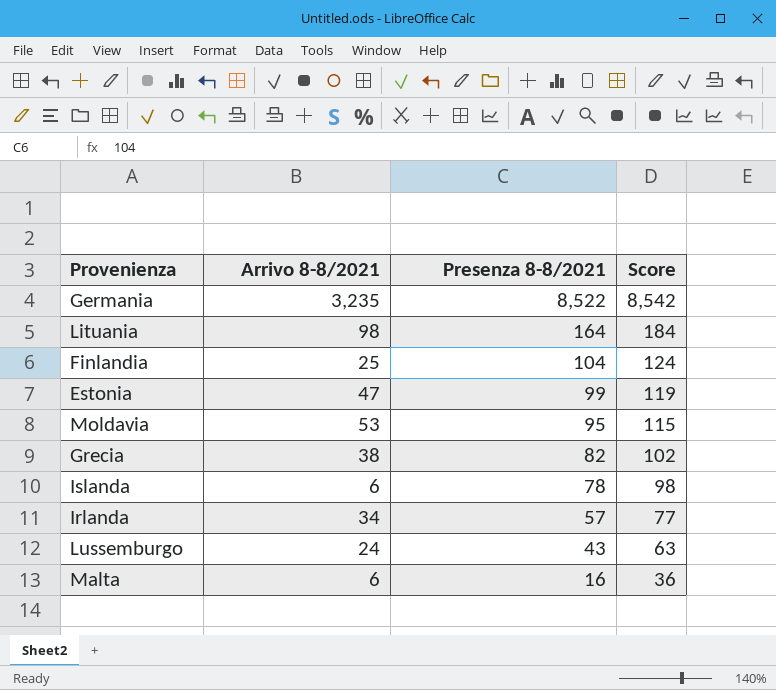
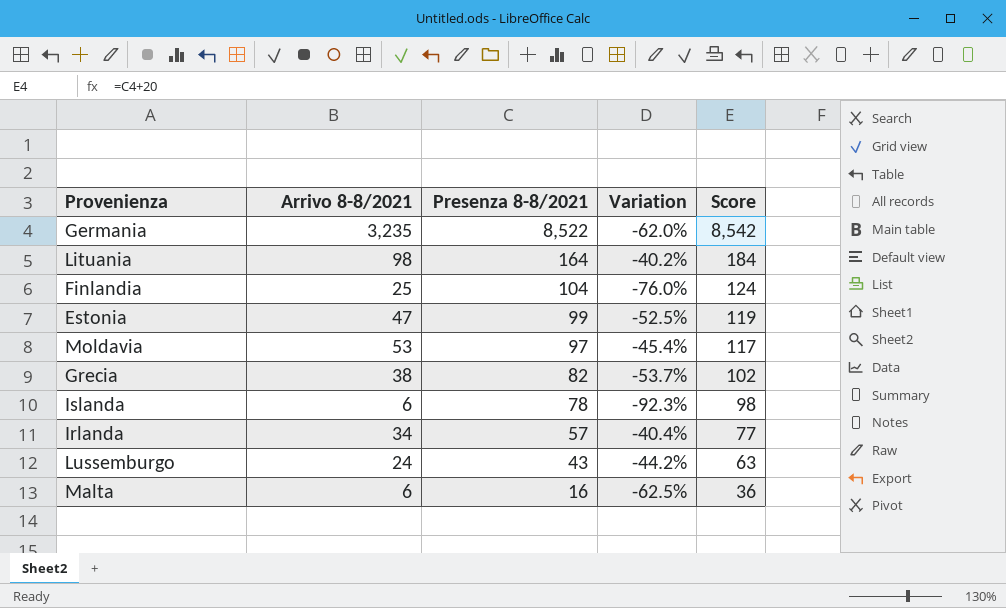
column Variation | formula: none -> ([Arrivo 8-8/2021] - [Presenza 8-8/2021]) / [Presenza 8-8/2021]
Moldavia | Presenza 8-8/2021: 95 -> 97
Moldavia | Score: 115 -> 117

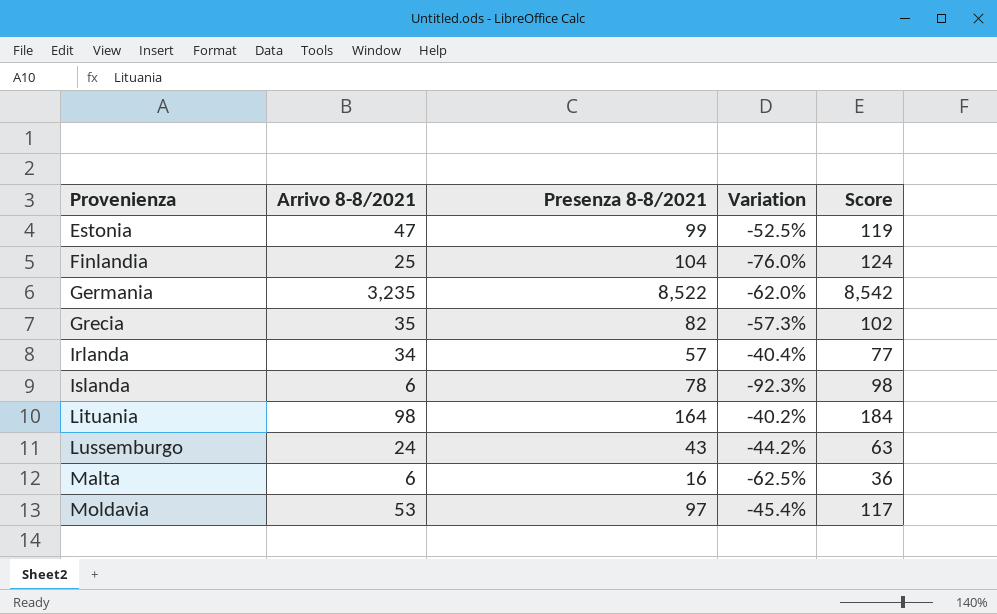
row order: Presenza 8-8/2021 descending -> Provenienza ascending
Grecia | Arrivo 8-8/2021: 38 -> 35
Grecia | Variation: -53.7% -> -57.3%

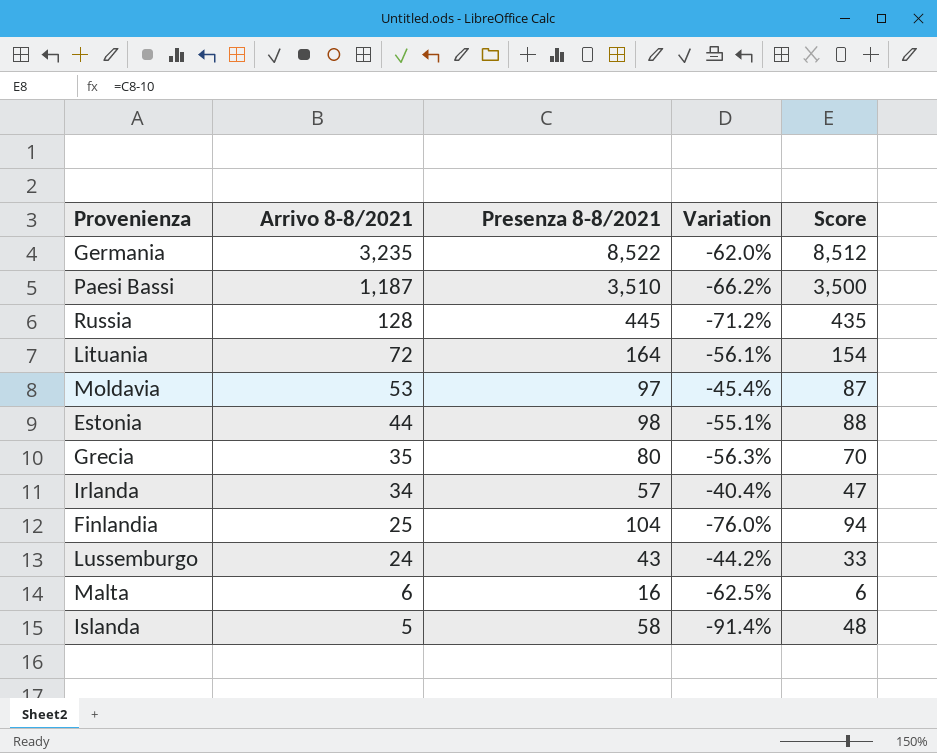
row order: Provenienza ascending -> Arrivo 8-8/2021 descending
column Score | formula: [Presenza 8-8/2021] + 20 -> [Presenza 8-8/2021] - 10
row Paesi Bassi: none -> 1,187 | 3,510 | -66.2% | 3,500
row Russia: none -> 128 | 445 | -71.2% | 435
Lituania | Arrivo 8-8/2021: 98 -> 72
Lituania | Variation: -40.2% -> -56.1%
Estonia | Arrivo 8-8/2021: 47 -> 44
Estonia | Presenza 8-8/2021: 99 -> 98
Estonia | Variation: -52.5% -> -55.1%
Grecia | Presenza 8-8/2021: 82 -> 80
Grecia | Variation: -57.3% -> -56.3%
Islanda | Arrivo 8-8/2021: 6 -> 5
Islanda | Presenza 8-8/2021: 78 -> 58
Islanda | Variation: -92.3% -> -91.4%

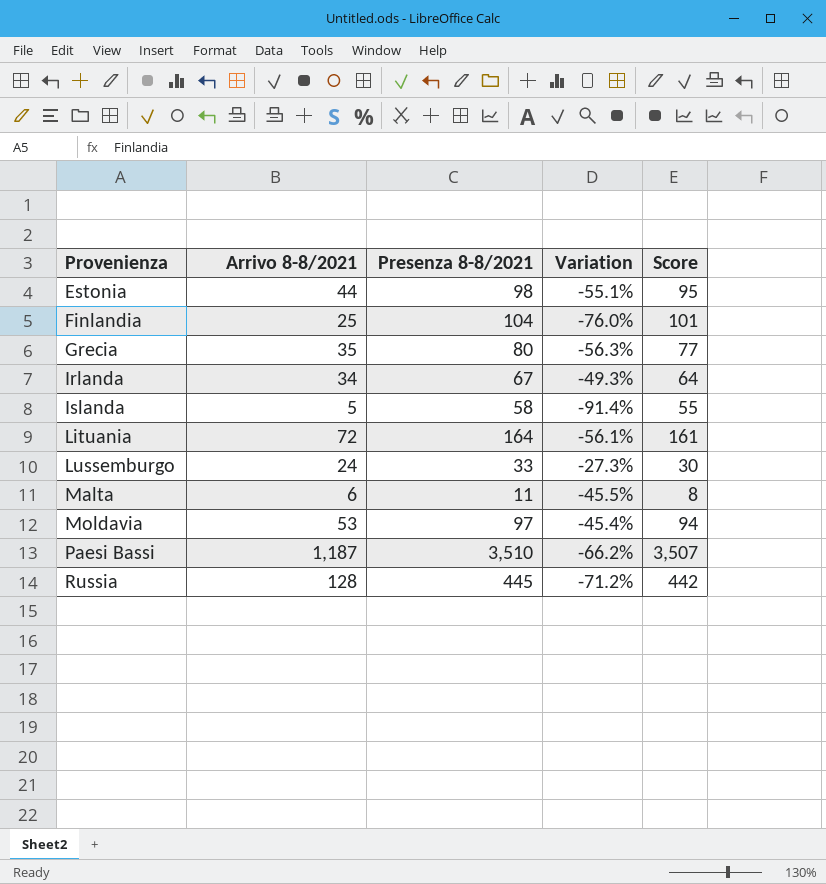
row order: Arrivo 8-8/2021 descending -> Provenienza ascending
column Score | formula: [Presenza 8-8/2021] - 10 -> [Presenza 8-8/2021] - 3
row Germania: 3,235 | 8,522 | -62.0% | 8,512 -> none
Irlanda | Presenza 8-8/2021: 57 -> 67
Irlanda | Variation: -40.4% -> -49.3%
Lussemburgo | Presenza 8-8/2021: 43 -> 33
Lussemburgo | Variation: -44.2% -> -27.3%
Malta | Presenza 8-8/2021: 16 -> 11
Malta | Variation: -62.5% -> -45.5%

